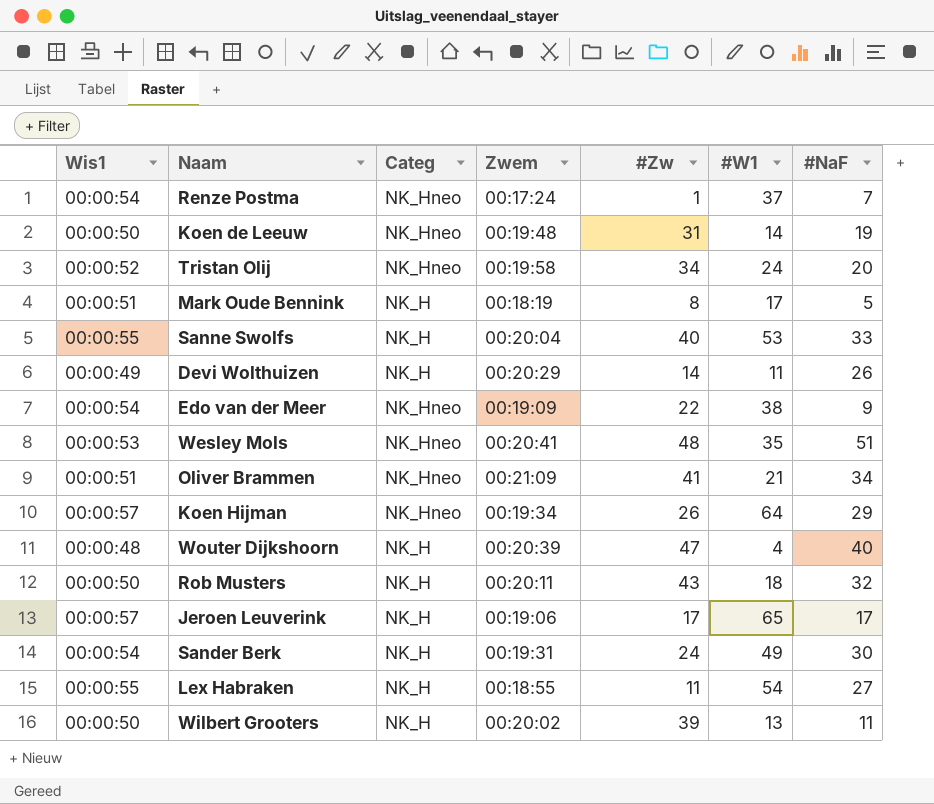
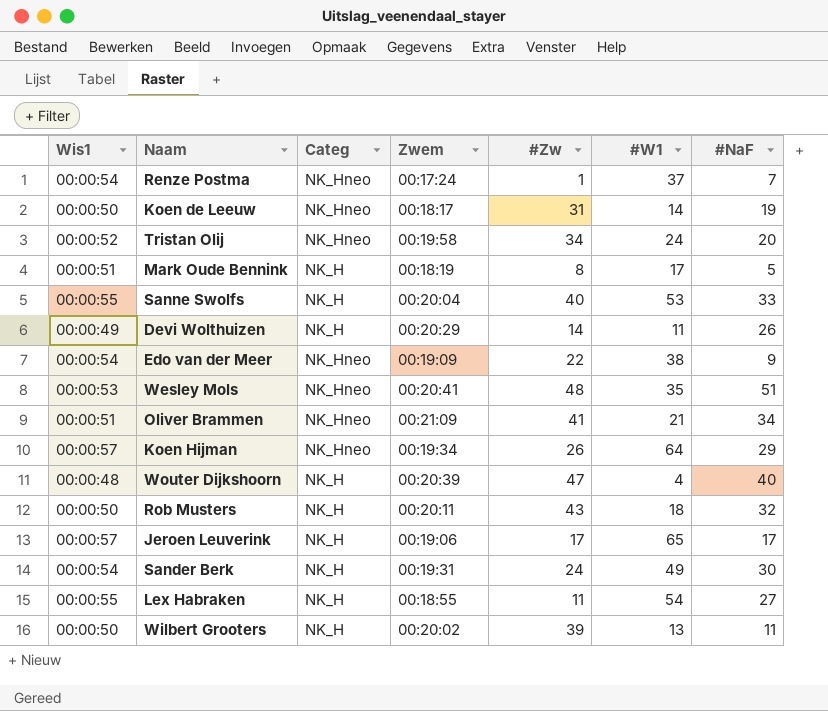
Koen de Leeuw | Zwem: 00:19:48 -> 00:18:17

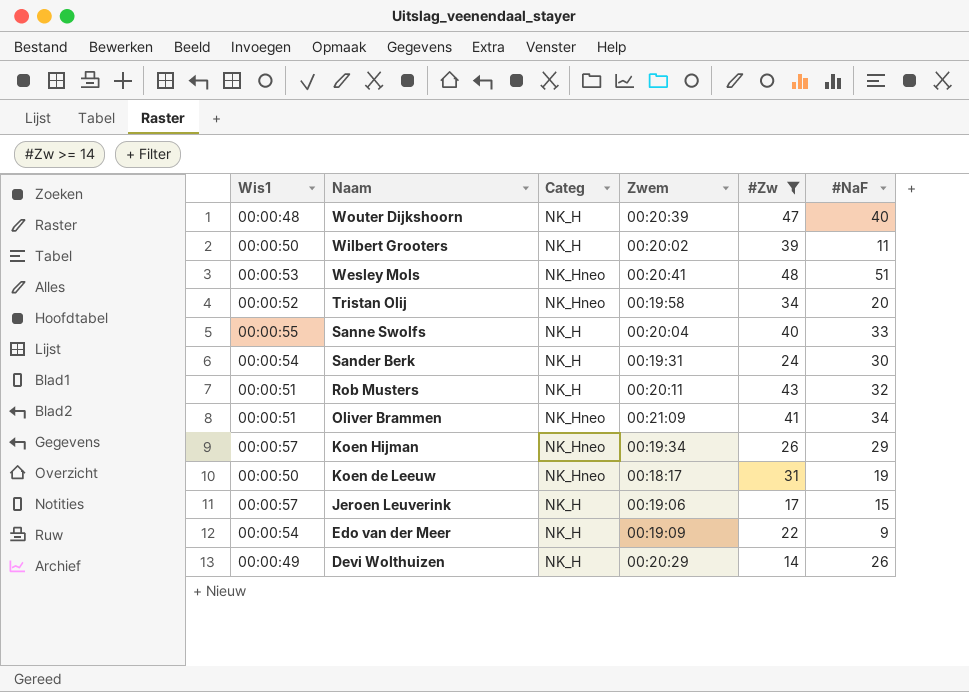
filter: none -> #Zw >= 14
row order: none -> Naam descending
column #W1 | position: 6 -> none
Rob Musters | Wis1: 00:00:50 -> 00:00:51
Jeroen Leuverink | #NaF: 17 -> 15
Edo van der Meer | Categ: NK_Hneo -> NK_H

